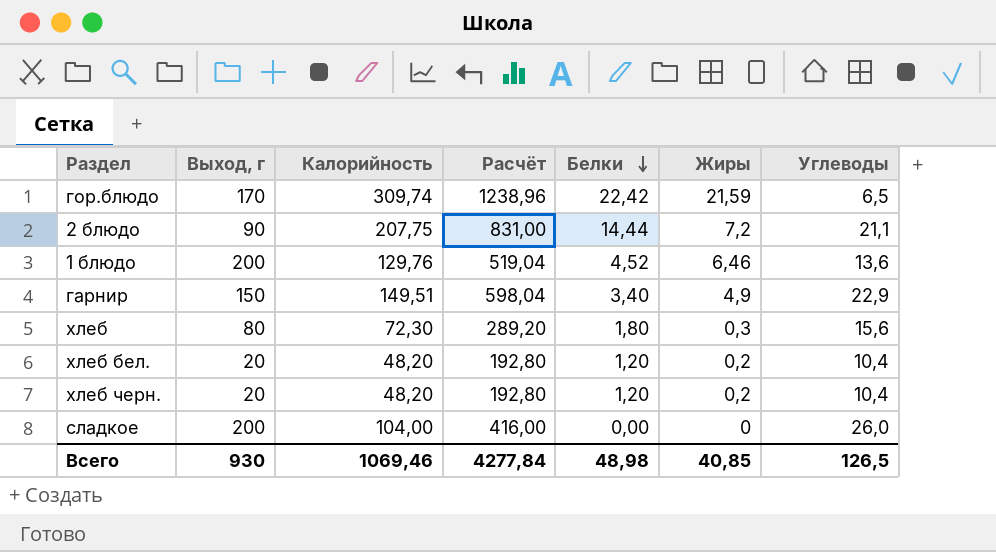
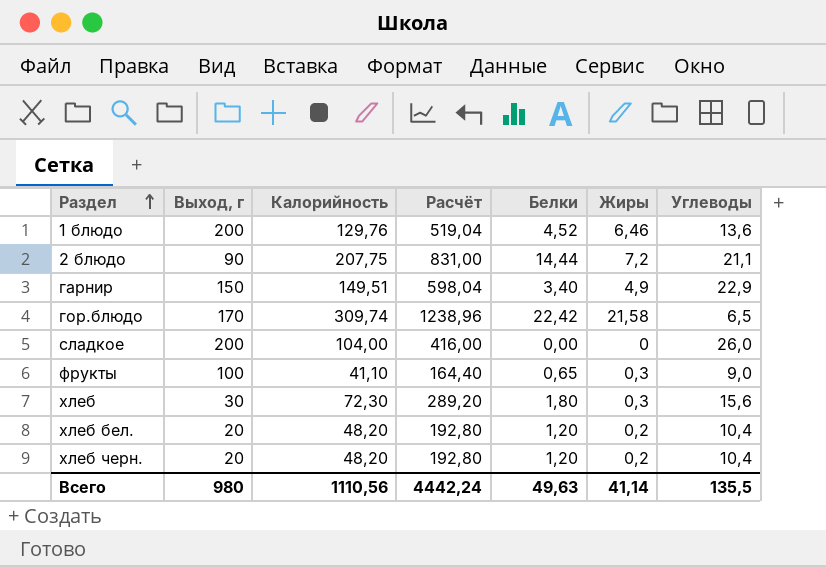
row order: Белки descending -> Раздел ascending
гор.блюдо | Жиры: 21,59 -> 21,58
row фрукты: none -> 100 | 41,10 | 164,40 | 0,65 | 0,3 | 9,0
хлеб | Выход, г: 80 -> 30
Всего | Выход, г: 930 -> 980
Всего | Калорийность: 1069,46 -> 1110,56
Всего | Расчёт: 4277,84 -> 4442,24
Всего | Белки: 48,98 -> 49,63
Всего | Жиры: 40,85 -> 41,14
Всего | Углеводы: 126,5 -> 135,5

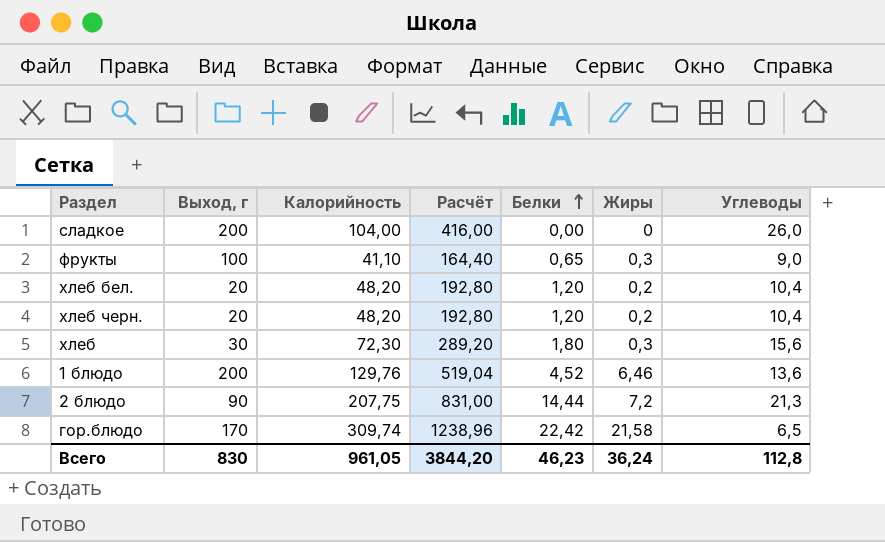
row order: Раздел ascending -> Белки ascending
row гарнир: 150 | 149,51 | 598,04 | 3,40 | 4,9 | 22,9 -> none
2 блюдо | Углеводы: 21,1 -> 21,3
Всего | Выход, г: 980 -> 830
Всего | Калорийность: 1110,56 -> 961,05
Всего | Расчёт: 4442,24 -> 3844,20
Всего | Белки: 49,63 -> 46,23
Всего | Жиры: 41,14 -> 36,24
Всего | Углеводы: 135,5 -> 112,8

